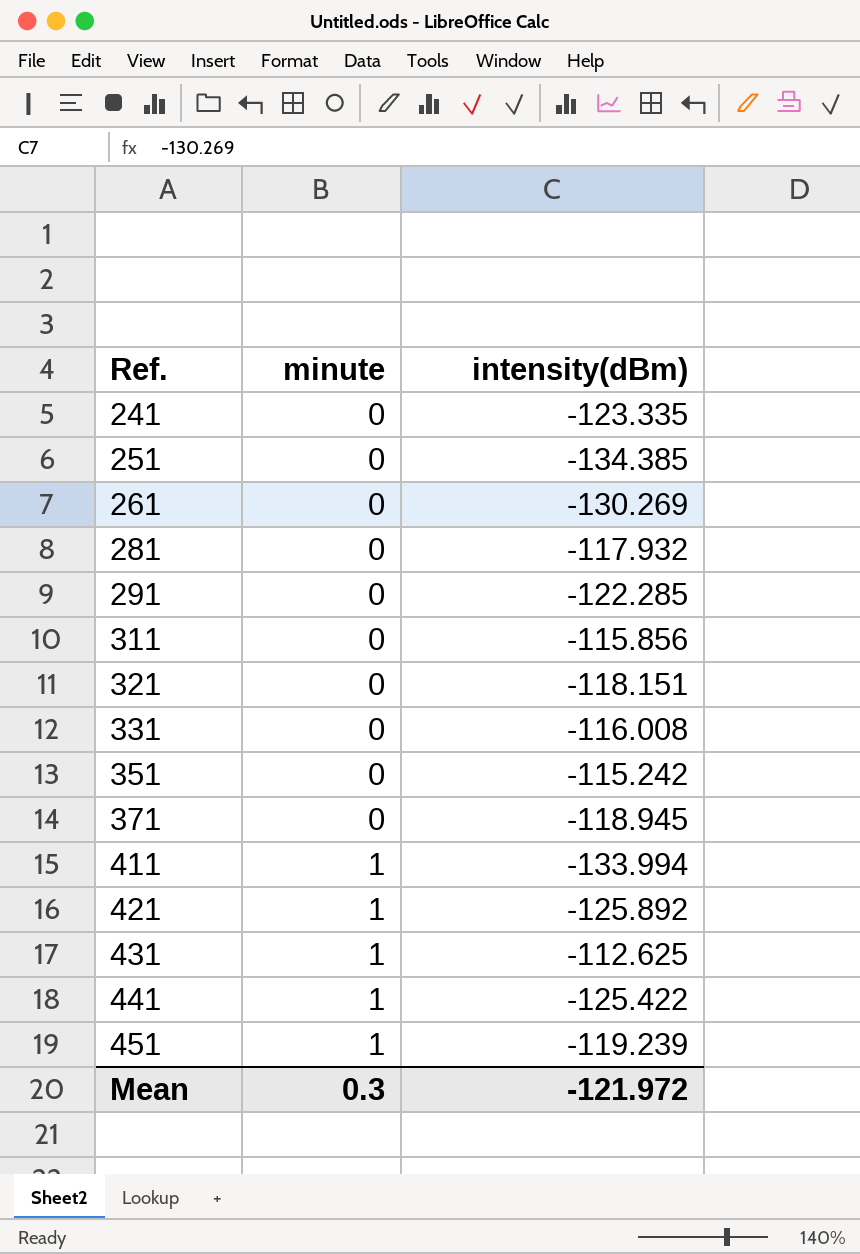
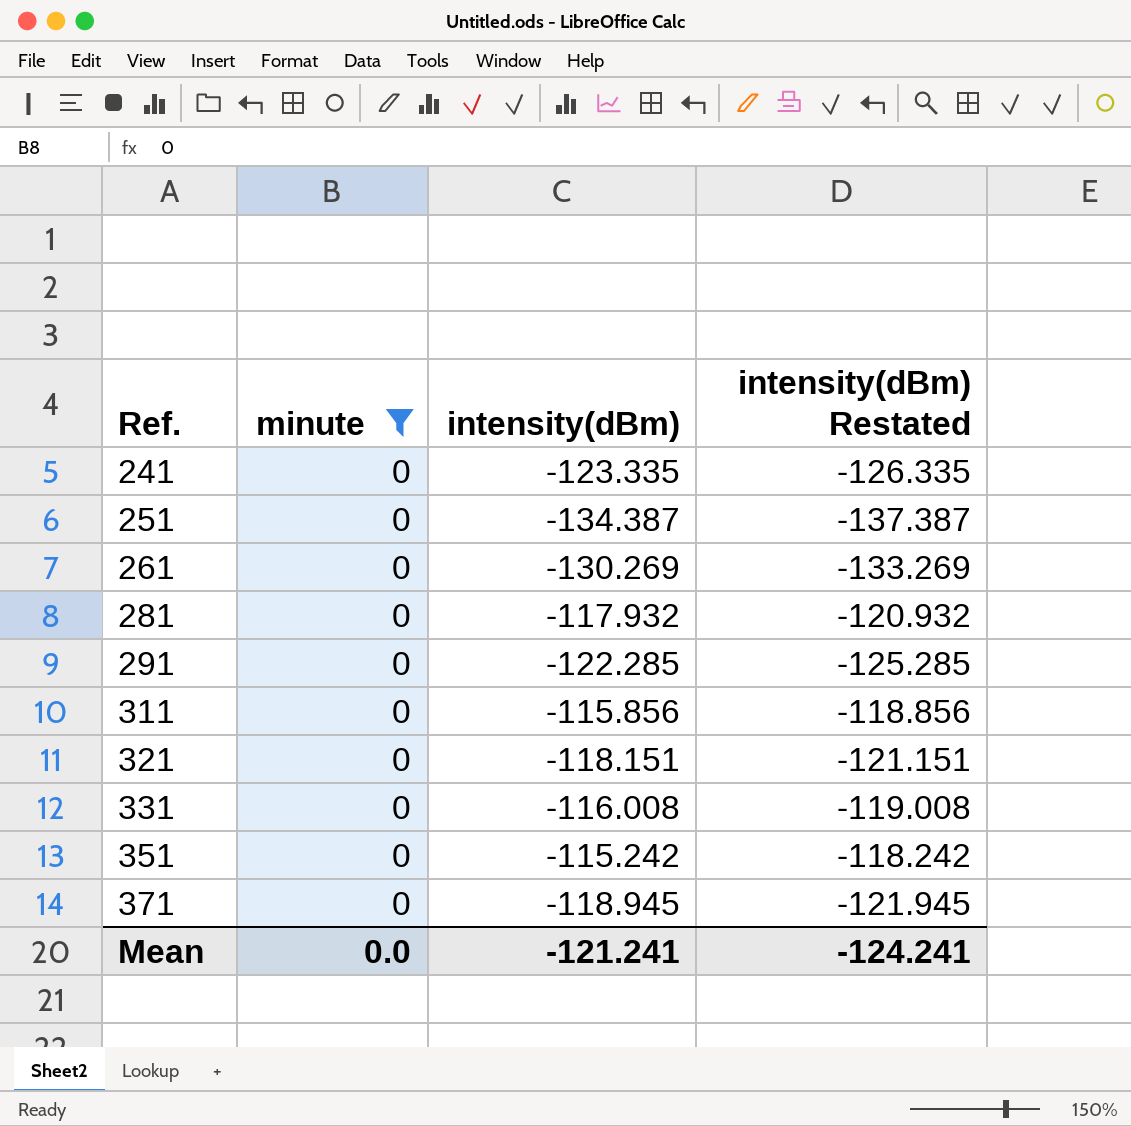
filter: none -> minute = 0
column intensity(dBm) Restated | formula: none -> [intensity(dBm)] - 3
251 | intensity(dBm): -134.385 -> -134.387
Mean | minute: 0.3 -> 0.0
Mean | intensity(dBm): -121.972 -> -121.241

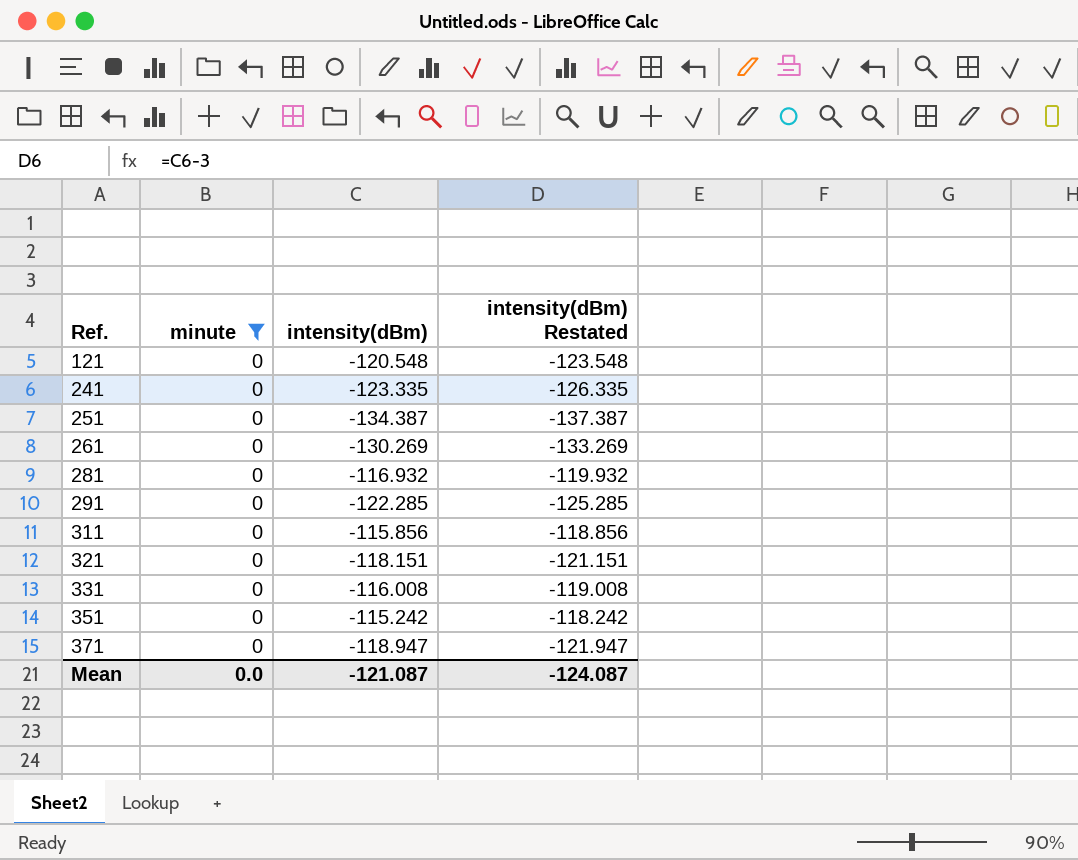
row 121: none -> 0 | -120.548 | -123.548
281 | intensity(dBm): -117.932 -> -116.932
281 | intensity(dBm) Restated: -120.932 -> -119.932
371 | intensity(dBm): -118.945 -> -118.947
371 | intensity(dBm) Restated: -121.945 -> -121.947
Mean | intensity(dBm): -121.241 -> -121.087
Mean | intensity(dBm) Restated: -124.241 -> -124.087

